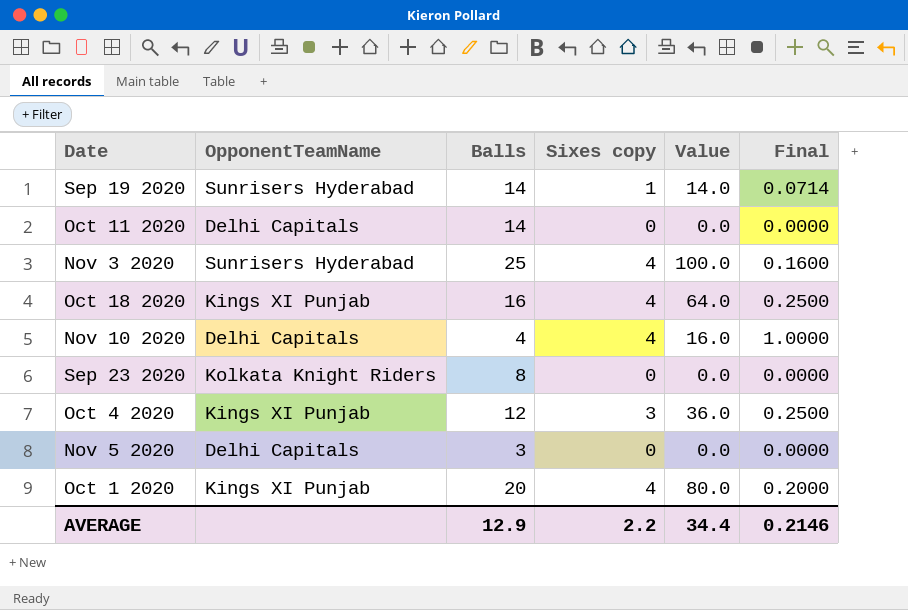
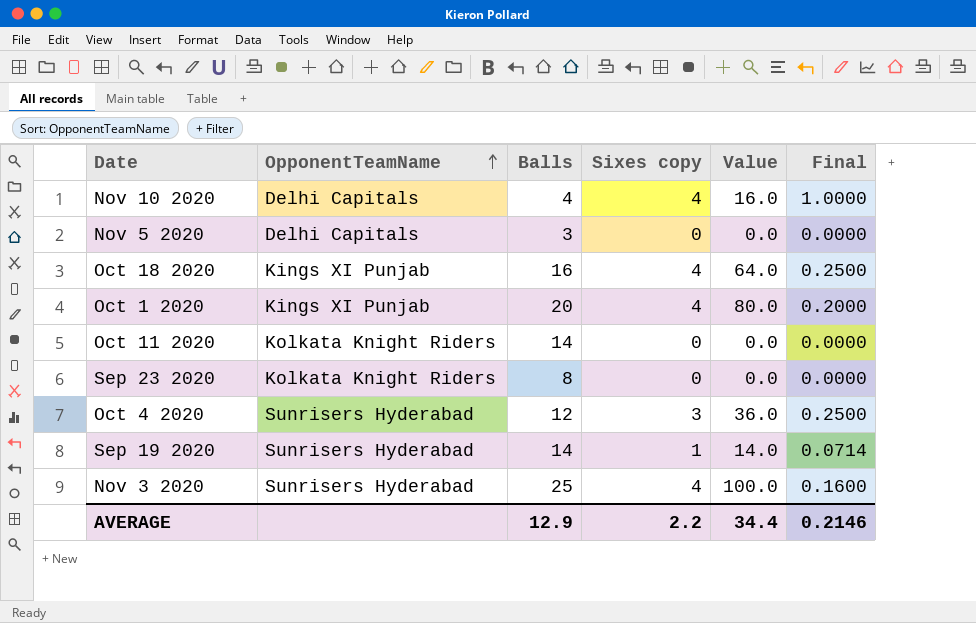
row order: none -> OpponentTeamName ascending
Oct 11 2020 | OpponentTeamName: Delhi Capitals -> Kolkata Knight Riders
Oct 4 2020 | OpponentTeamName: Kings XI Punjab -> Sunrisers Hyderabad

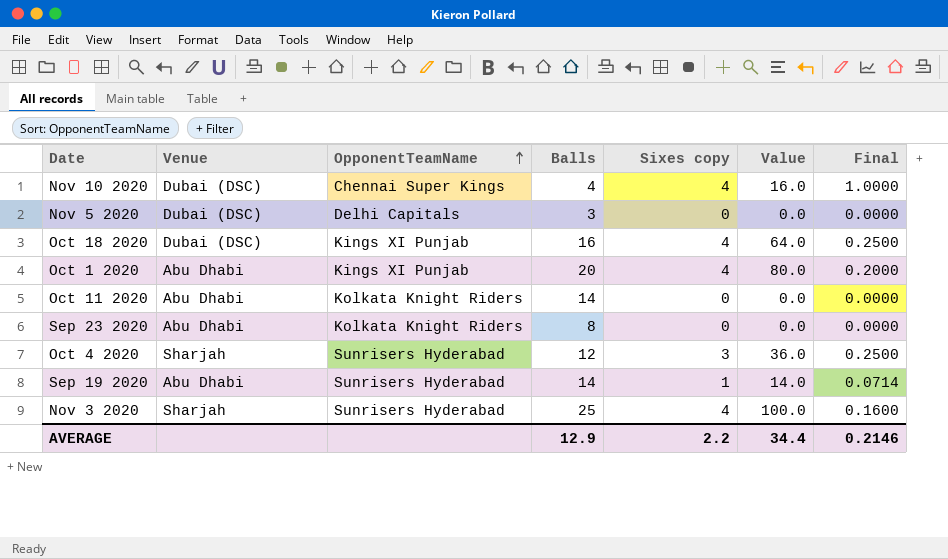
column Venue | position: none -> 2
Nov 10 2020 | OpponentTeamName: Delhi Capitals -> Chennai Super Kings

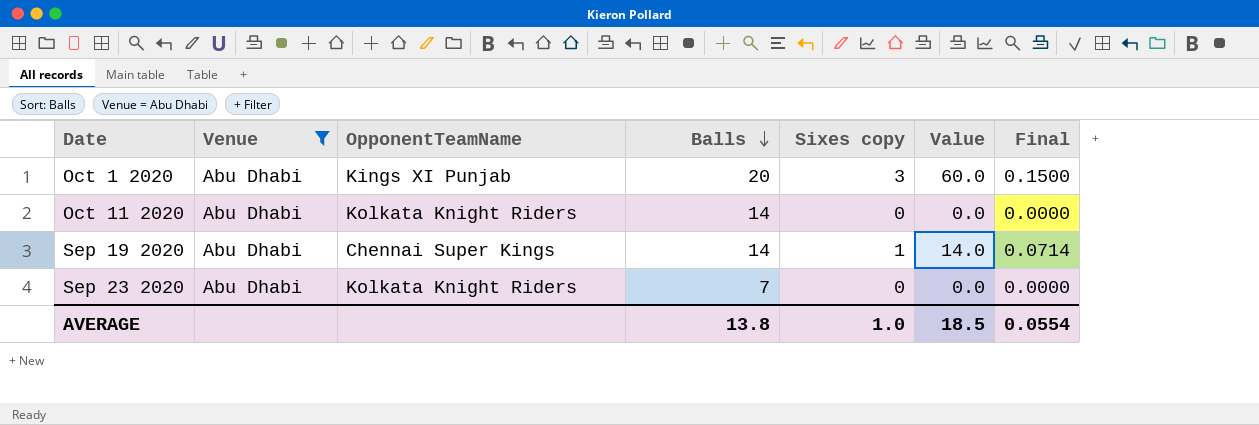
filter: none -> Venue = Abu Dhabi
row order: OpponentTeamName ascending -> Balls descending
Oct 1 2020 | Sixes copy: 4 -> 3
Oct 1 2020 | Value: 80.0 -> 60.0
Oct 1 2020 | Final: 0.2000 -> 0.1500
Sep 19 2020 | OpponentTeamName: Sunrisers Hyderabad -> Chennai Super Kings
Sep 23 2020 | Balls: 8 -> 7
AVERAGE | Balls: 12.9 -> 13.8
AVERAGE | Sixes copy: 2.2 -> 1.0
AVERAGE | Value: 34.4 -> 18.5
AVERAGE | Final: 0.2146 -> 0.0554

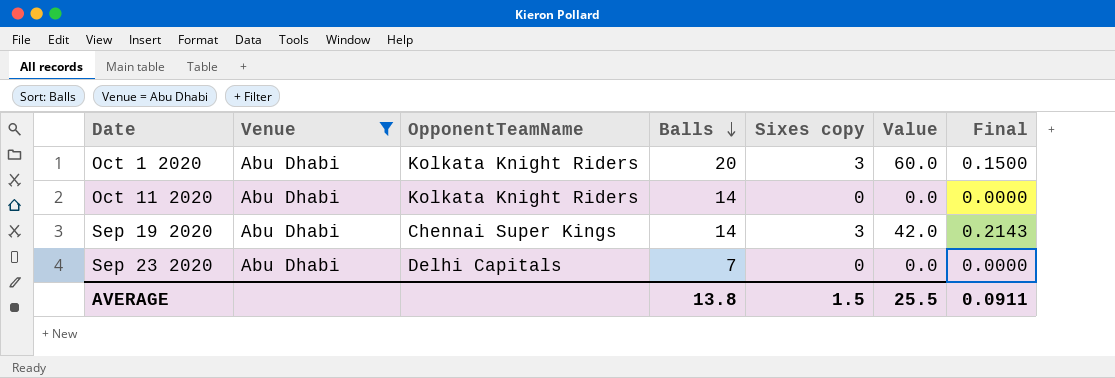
Oct 1 2020 | OpponentTeamName: Kings XI Punjab -> Kolkata Knight Riders
Sep 19 2020 | Sixes copy: 1 -> 3
Sep 19 2020 | Value: 14.0 -> 42.0
Sep 19 2020 | Final: 0.0714 -> 0.2143
Sep 23 2020 | OpponentTeamName: Kolkata Knight Riders -> Delhi Capitals
AVERAGE | Sixes copy: 1.0 -> 1.5
AVERAGE | Value: 18.5 -> 25.5
AVERAGE | Final: 0.0554 -> 0.0911

